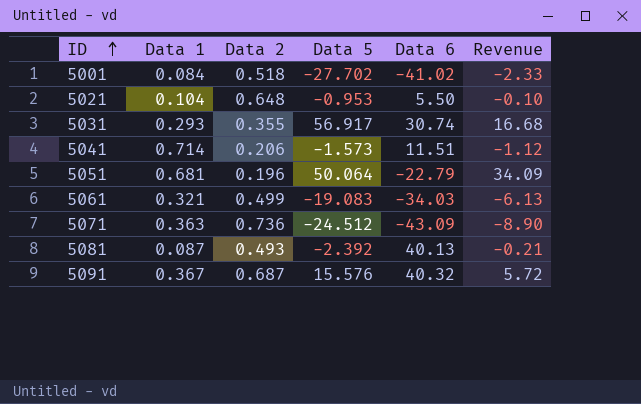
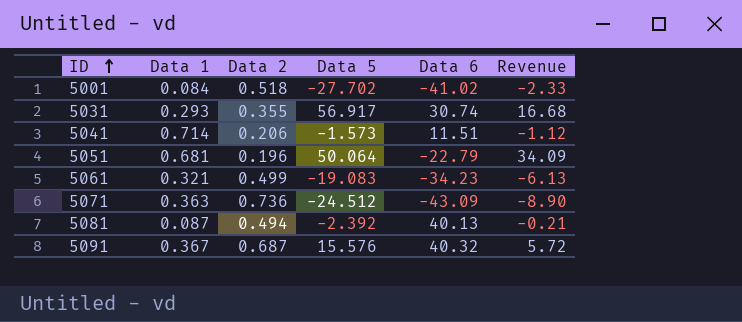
row 5021: 0.104 | 0.648 | -0.953 | 5.50 | -0.10 -> none
5061 | Data 6: -34.03 -> -34.23
5081 | Data 2: 0.493 -> 0.494

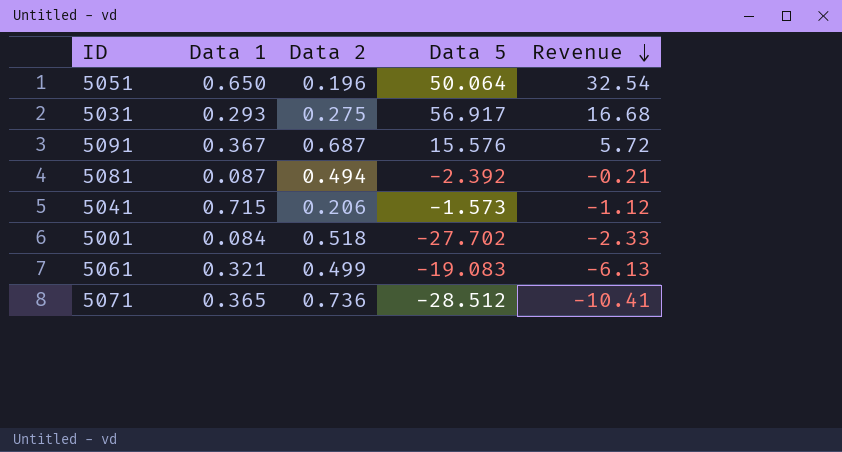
row order: ID ascending -> Revenue descending
column Data 6 | position: 5 -> none
5051 | Data 1: 0.681 -> 0.650
5051 | Revenue: 34.09 -> 32.54
5031 | Data 2: 0.355 -> 0.275
5041 | Data 1: 0.714 -> 0.715
5071 | Data 1: 0.363 -> 0.365
5071 | Data 5: -24.512 -> -28.512
5071 | Revenue: -8.90 -> -10.41

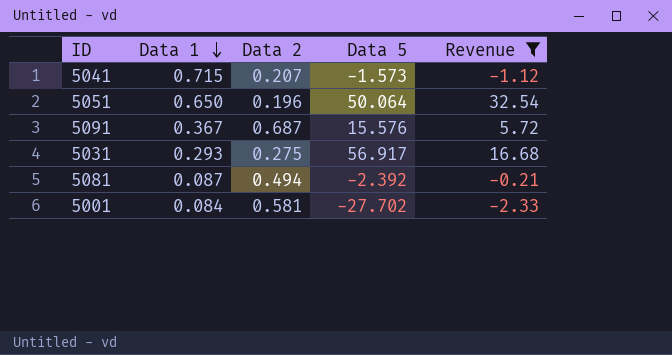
filter: none -> Revenue >= -2.33
row order: Revenue descending -> Data 1 descending
5041 | Data 2: 0.206 -> 0.207
5001 | Data 2: 0.518 -> 0.581

